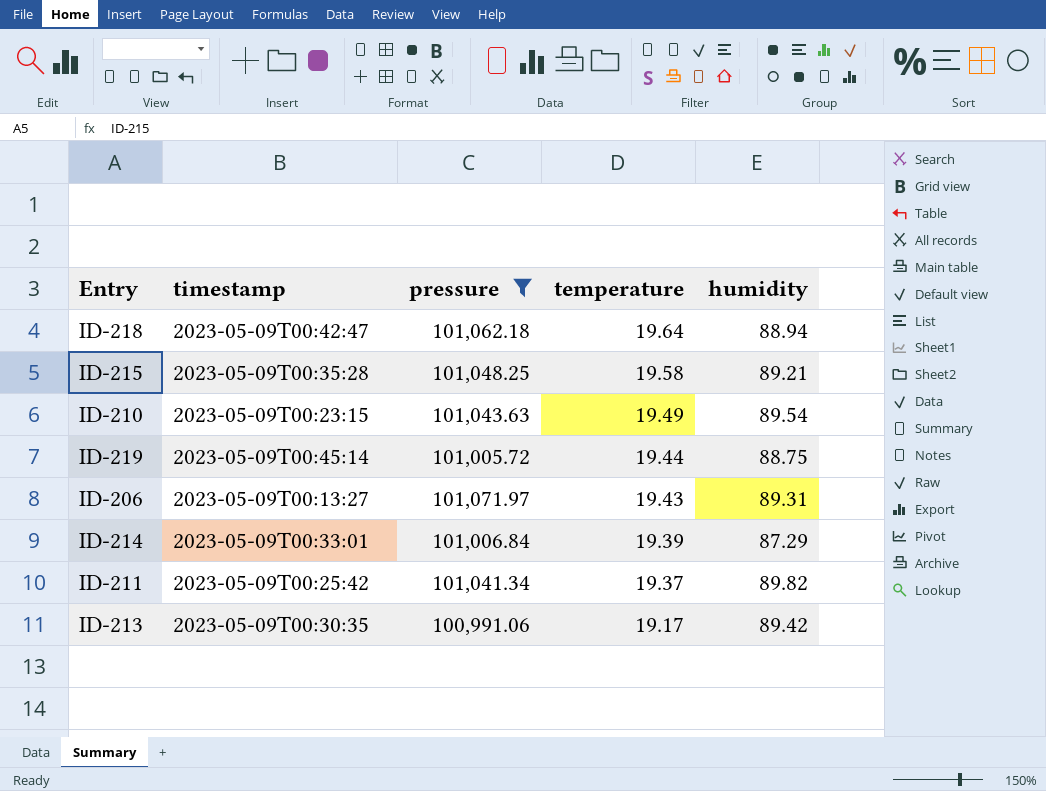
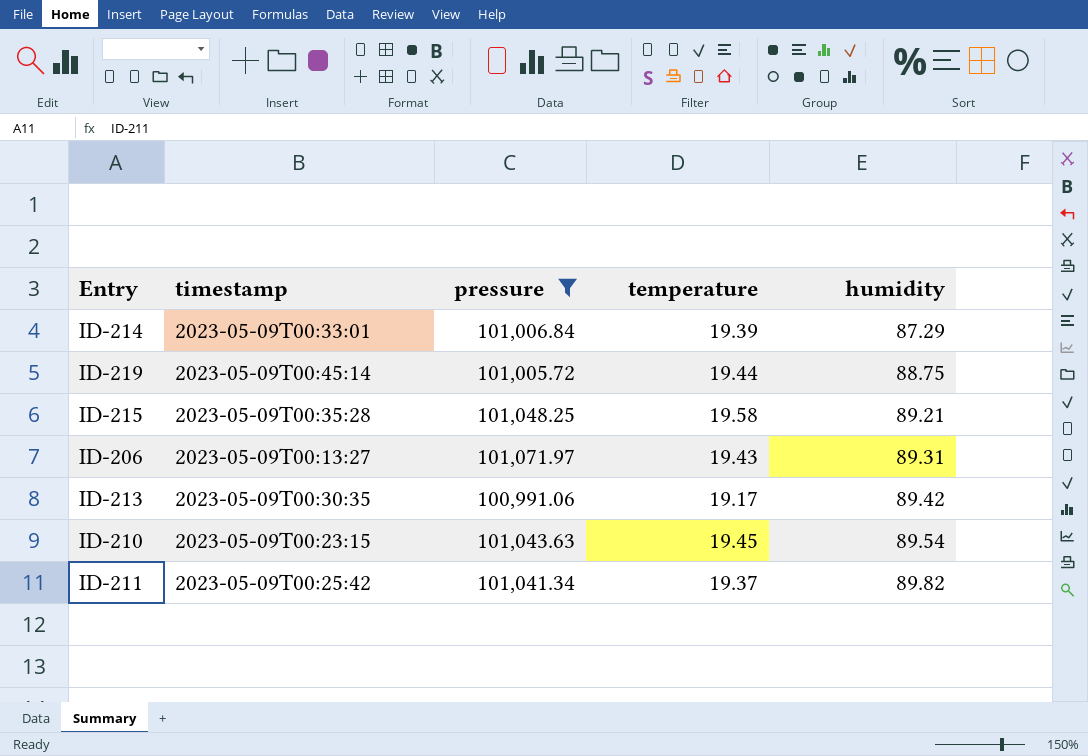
row order: temperature descending -> humidity ascending
row ID-218: 2023-05-09T00:42:47 | 101,062.18 | 19.64 | 88.94 -> none
ID-210 | temperature: 19.49 -> 19.45

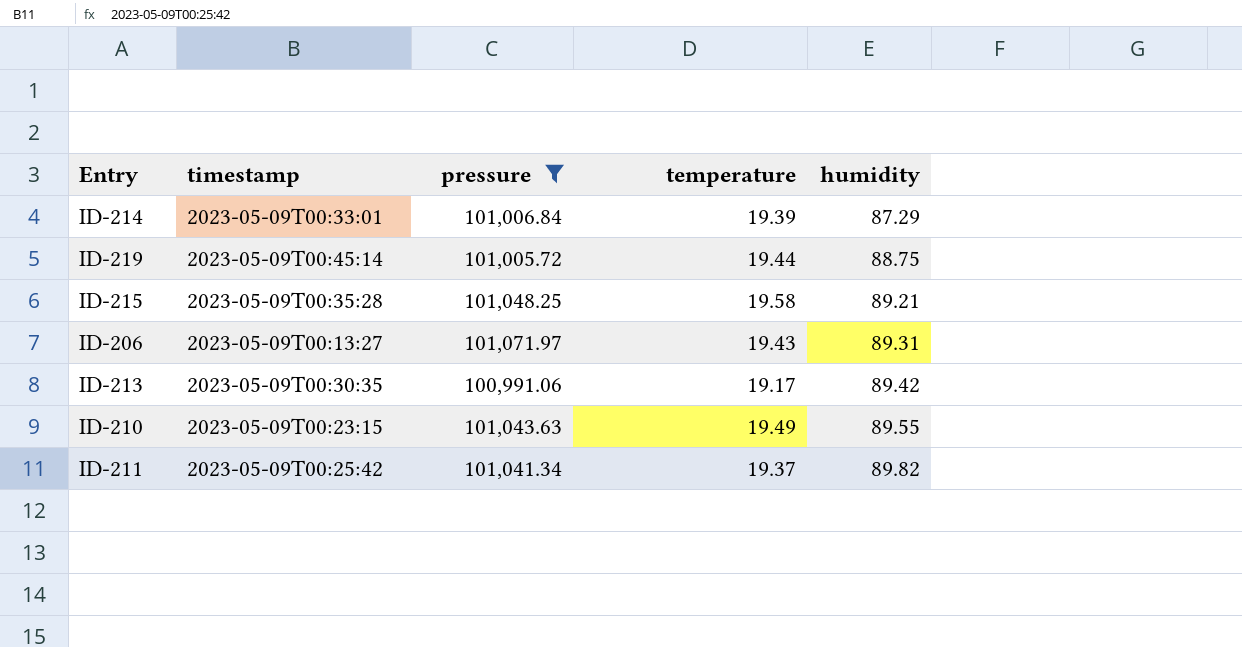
ID-210 | temperature: 19.45 -> 19.49
ID-210 | humidity: 89.54 -> 89.55

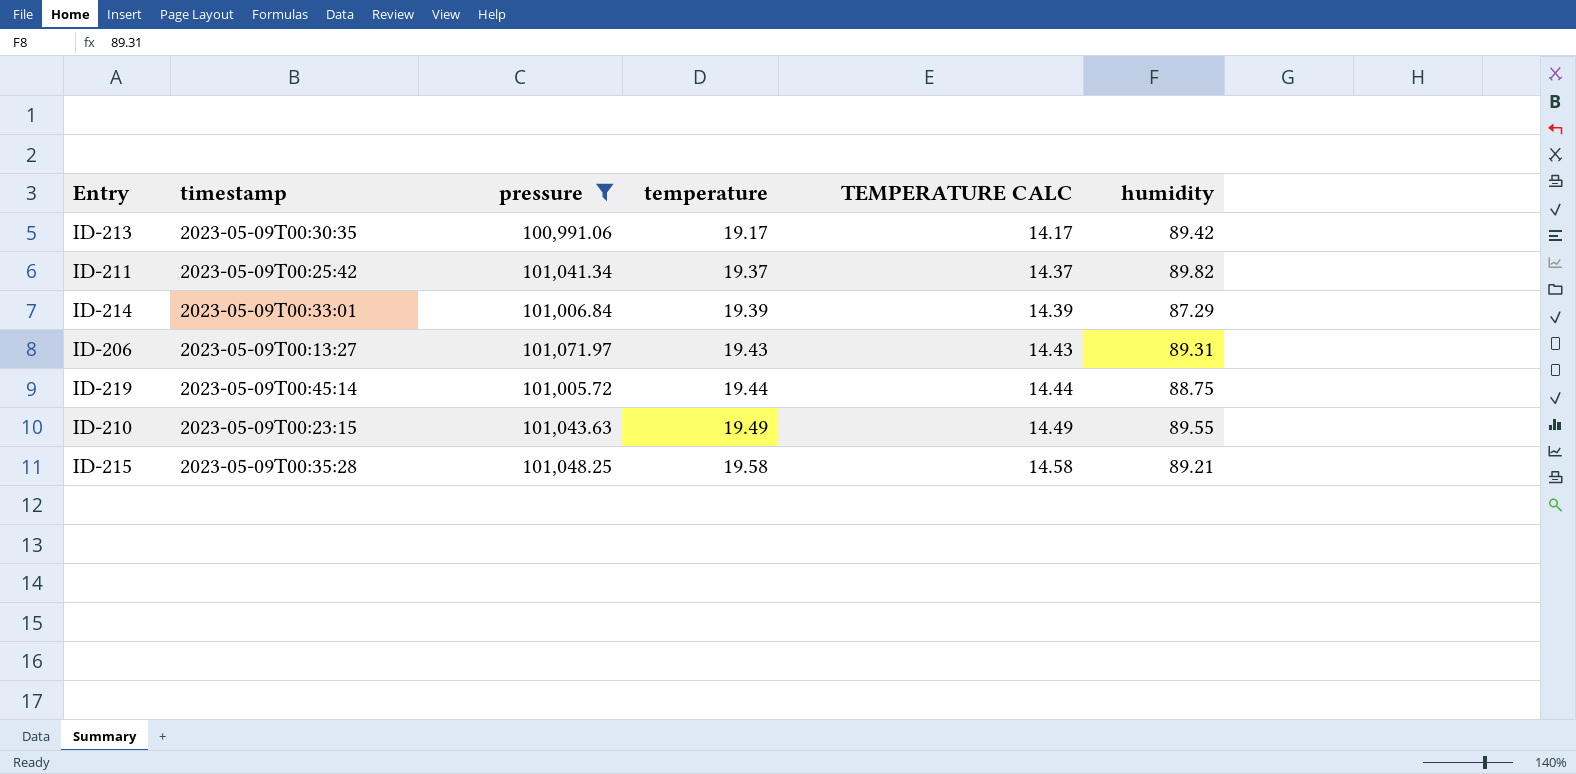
row order: humidity ascending -> temperature ascending
column TEMPERATURE CALC | formula: none -> [temperature] - 5

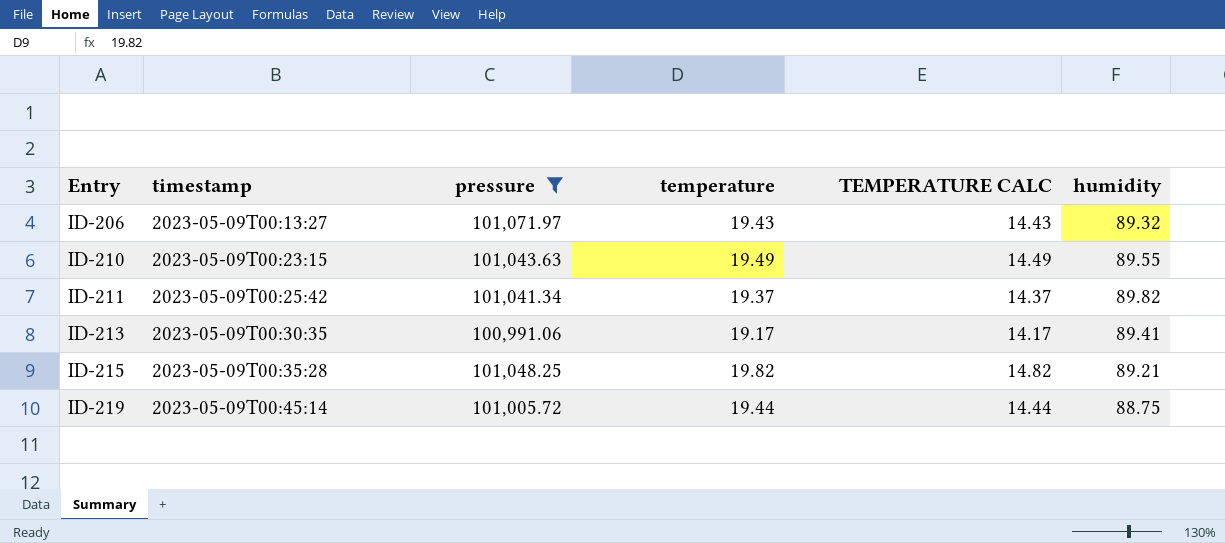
row order: temperature ascending -> Entry ascending
row ID-214: 2023-05-09T00:33:01 | 101,006.84 | 19.39 | 14.39 | 87.29 -> none
ID-206 | humidity: 89.31 -> 89.32
ID-213 | humidity: 89.42 -> 89.41
ID-215 | temperature: 19.58 -> 19.82
ID-215 | TEMPERATURE CALC: 14.58 -> 14.82

